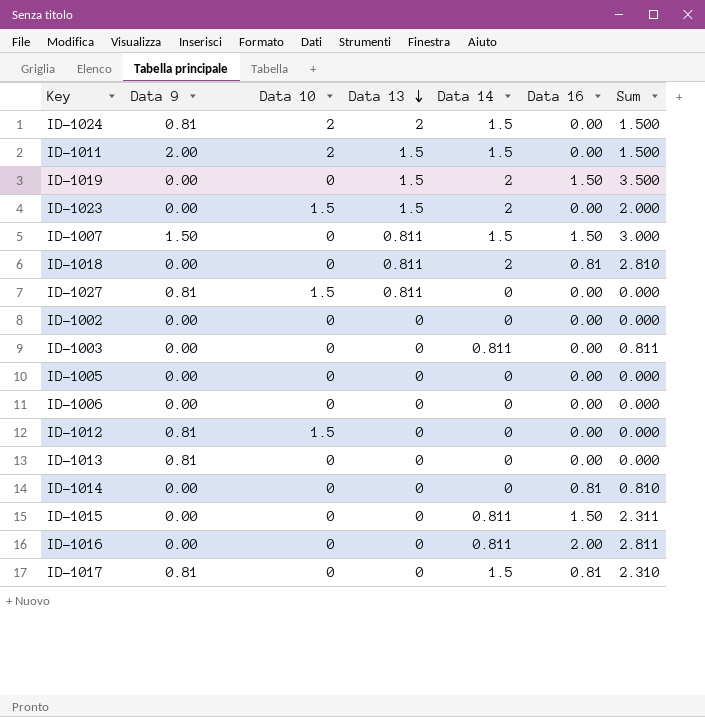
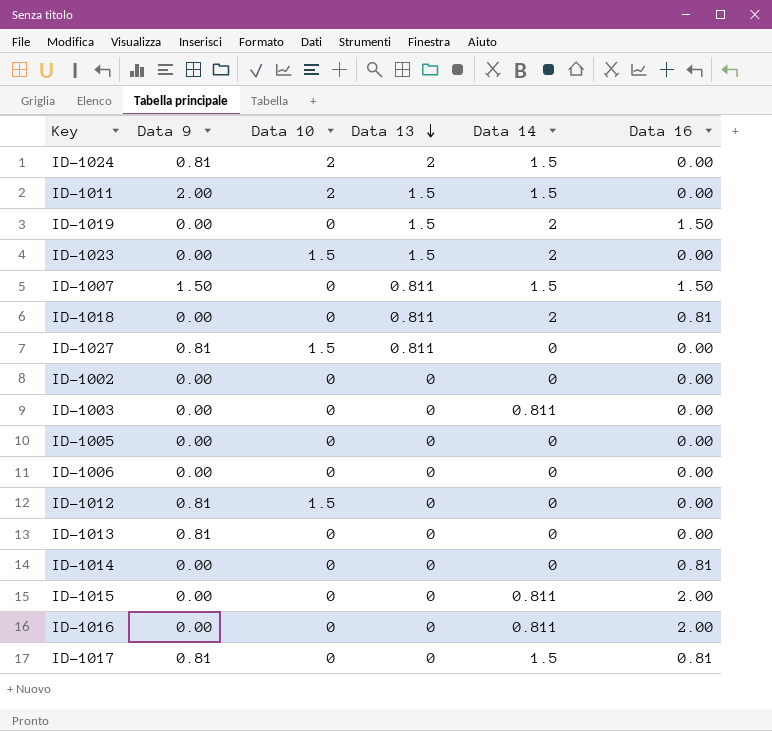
column Sum | formula: [Data 14] + [Data 16] -> none
ID-1015 | Data 16: 1.50 -> 2.00

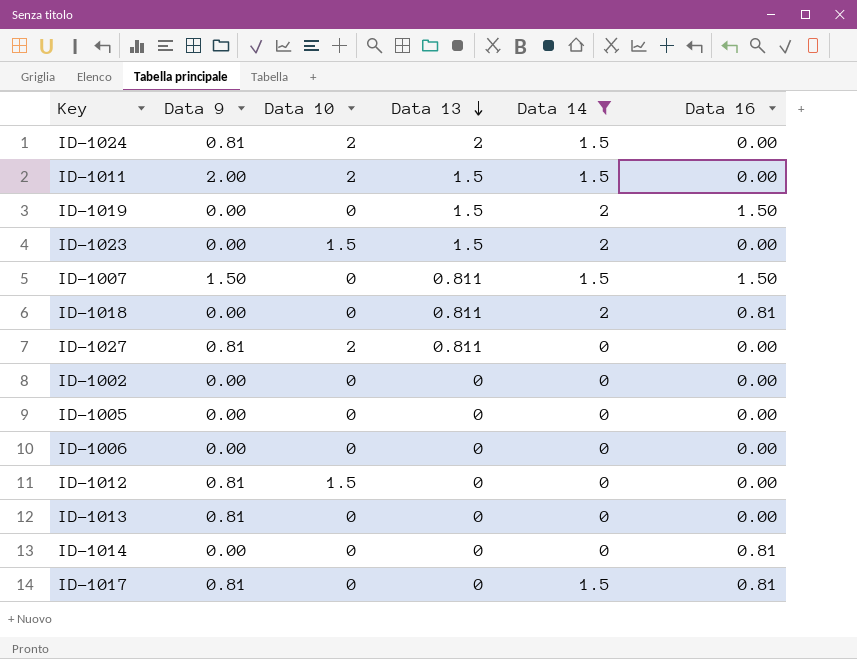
filter: none -> Data 14 != 0.811
ID-1027 | Data 10: 1.5 -> 2

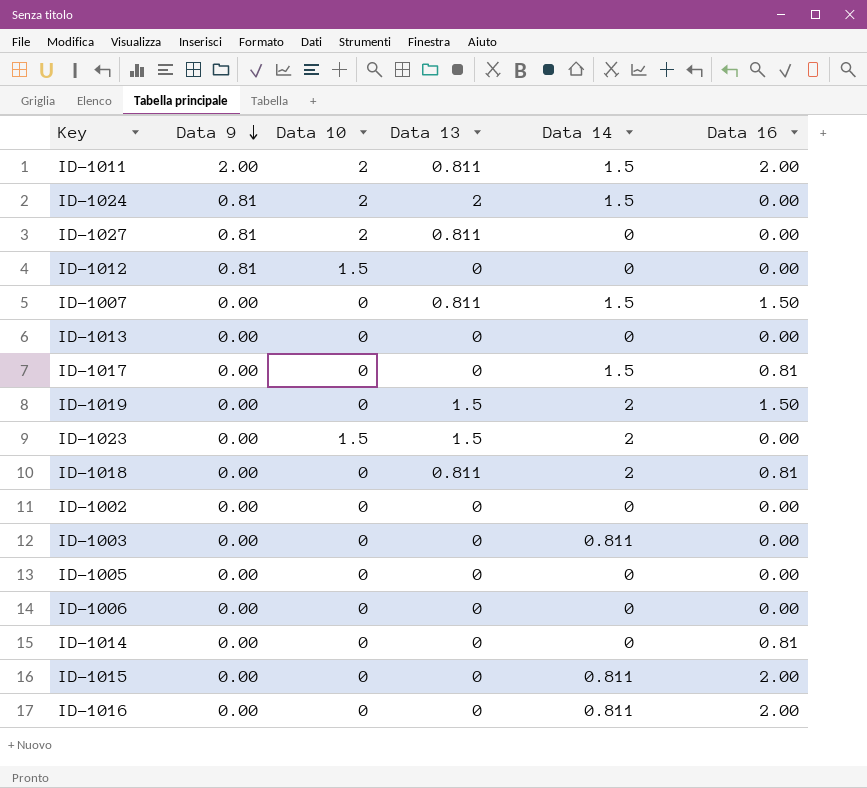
filter: Data 14 != 0.811 -> none
row order: Data 13 descending -> Data 9 descending
ID-1011 | Data 13: 1.5 -> 0.811
ID-1011 | Data 16: 0.00 -> 2.00
ID-1007 | Data 9: 1.50 -> 0.00
ID-1013 | Data 9: 0.81 -> 0.00
ID-1017 | Data 9: 0.81 -> 0.00

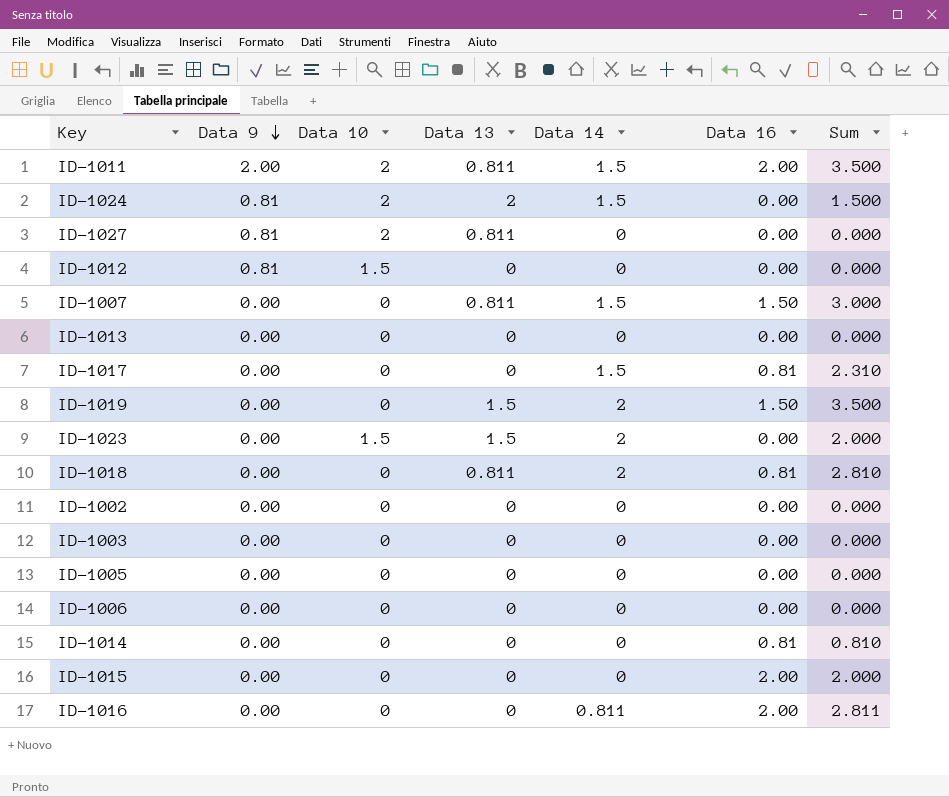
column Sum | formula: none -> [Data 14] + [Data 16]
ID-1003 | Data 14: 0.811 -> 0
ID-1015 | Data 14: 0.811 -> 0

